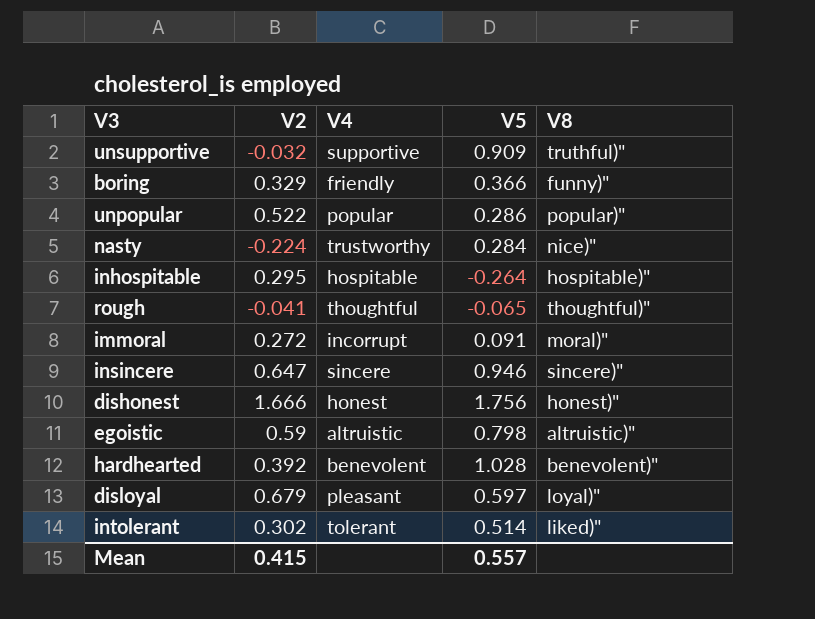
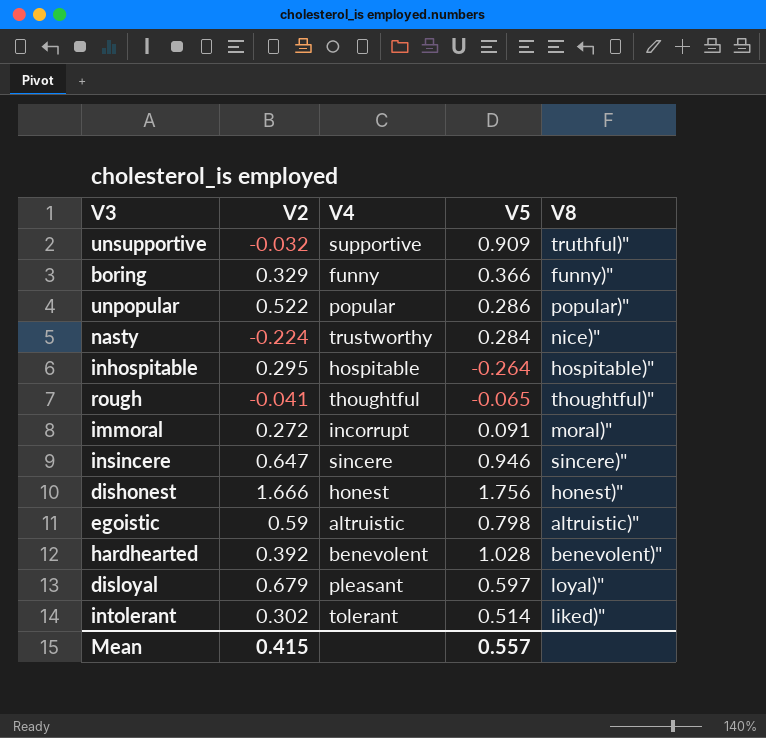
boring | V4: friendly -> funny

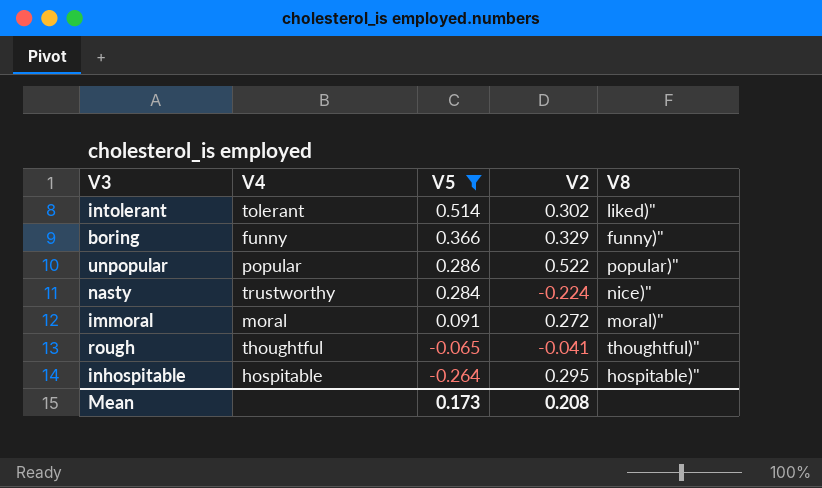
filter: none -> V5 <= 0.514
row order: none -> V5 descending
column V2 | position: 2 -> 4
immoral | V4: incorrupt -> moral
Mean | V5: 0.557 -> 0.173
Mean | V2: 0.415 -> 0.208

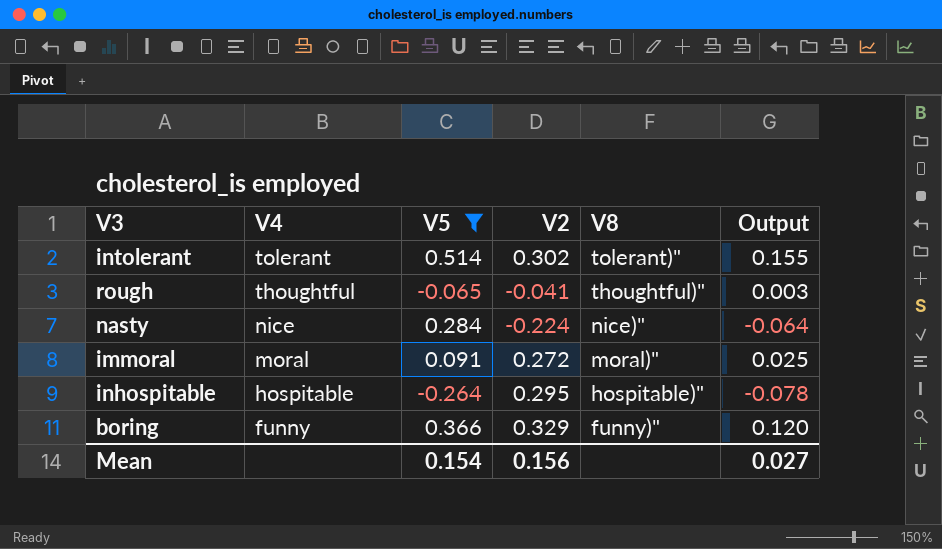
row order: V5 descending -> V4 descending
column Output | formula: none -> [V5] * [V2]
row unpopular: popular | 0.286 | 0.522 | popular)" -> none
intolerant | V8: liked)" -> tolerant)"
nasty | V4: trustworthy -> nice
Mean | V5: 0.173 -> 0.154
Mean | V2: 0.208 -> 0.156

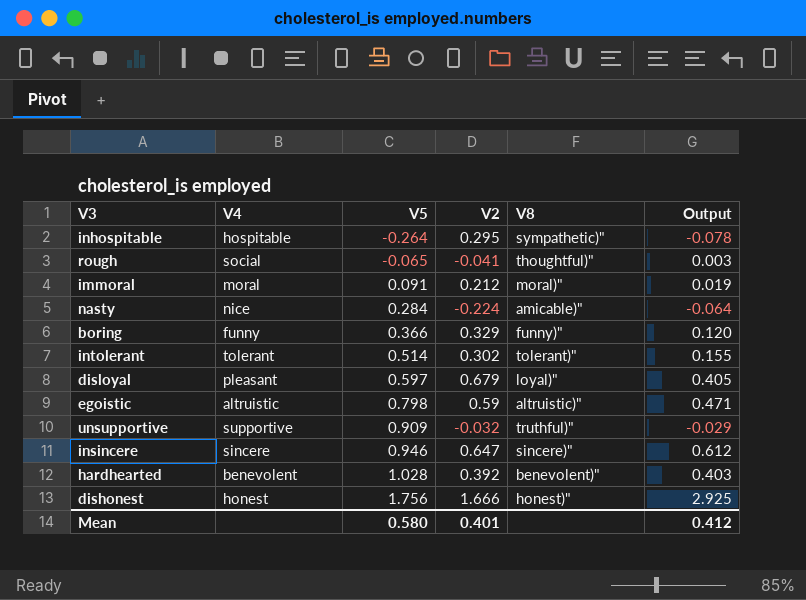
filter: V5 <= 0.514 -> none
row order: V4 descending -> V5 ascending
inhospitable | V8: hospitable)" -> sympathetic)"
rough | V4: thoughtful -> social
immoral | V2: 0.272 -> 0.212
immoral | Output: 0.025 -> 0.019
nasty | V8: nice)" -> amicable)"
Mean | V5: 0.154 -> 0.580
Mean | V2: 0.156 -> 0.401
Mean | Output: 0.027 -> 0.412

